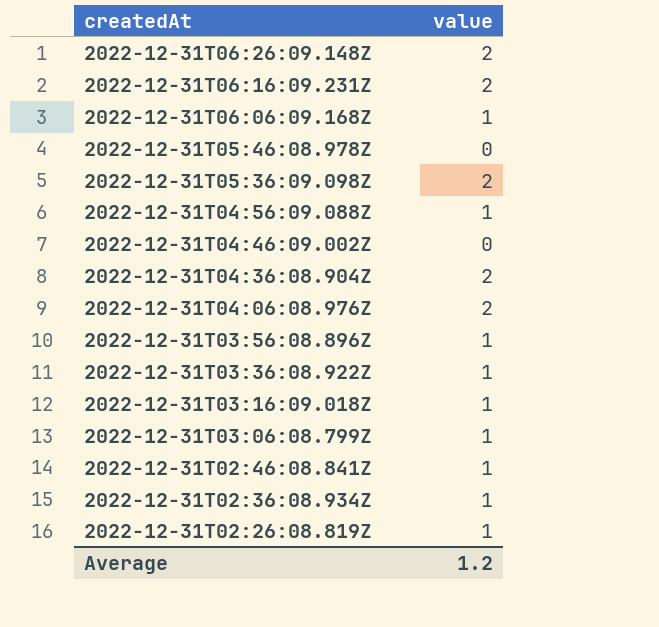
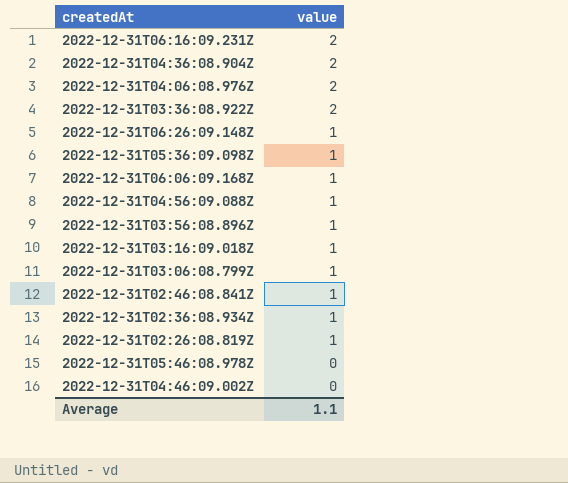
row order: createdAt descending -> value descending
2022-12-31T03:36:08.922Z | value: 1 -> 2
2022-12-31T06:26:09.148Z | value: 2 -> 1
2022-12-31T05:36:09.098Z | value: 2 -> 1
Average | value: 1.2 -> 1.1

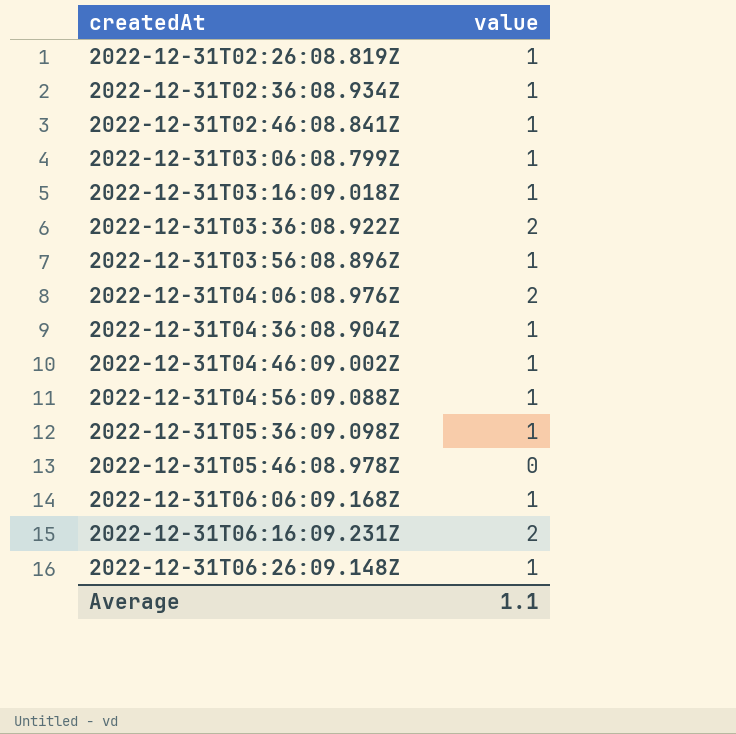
row order: value descending -> createdAt ascending
2022-12-31T04:36:08.904Z | value: 2 -> 1
2022-12-31T04:46:09.002Z | value: 0 -> 1

